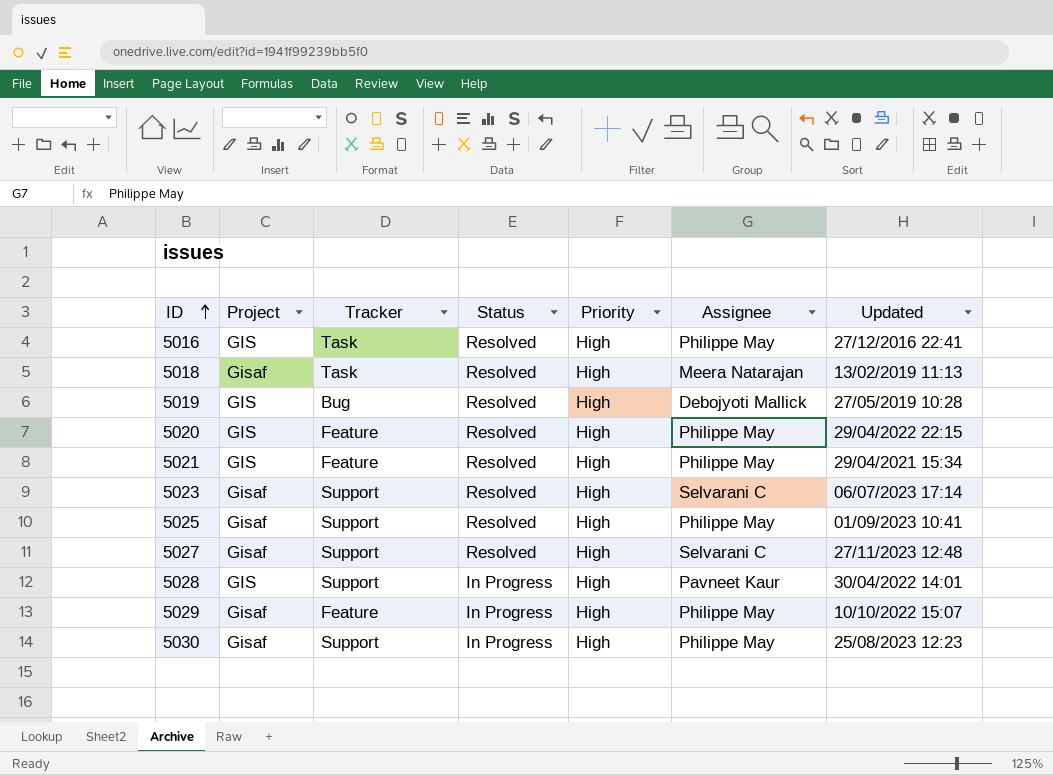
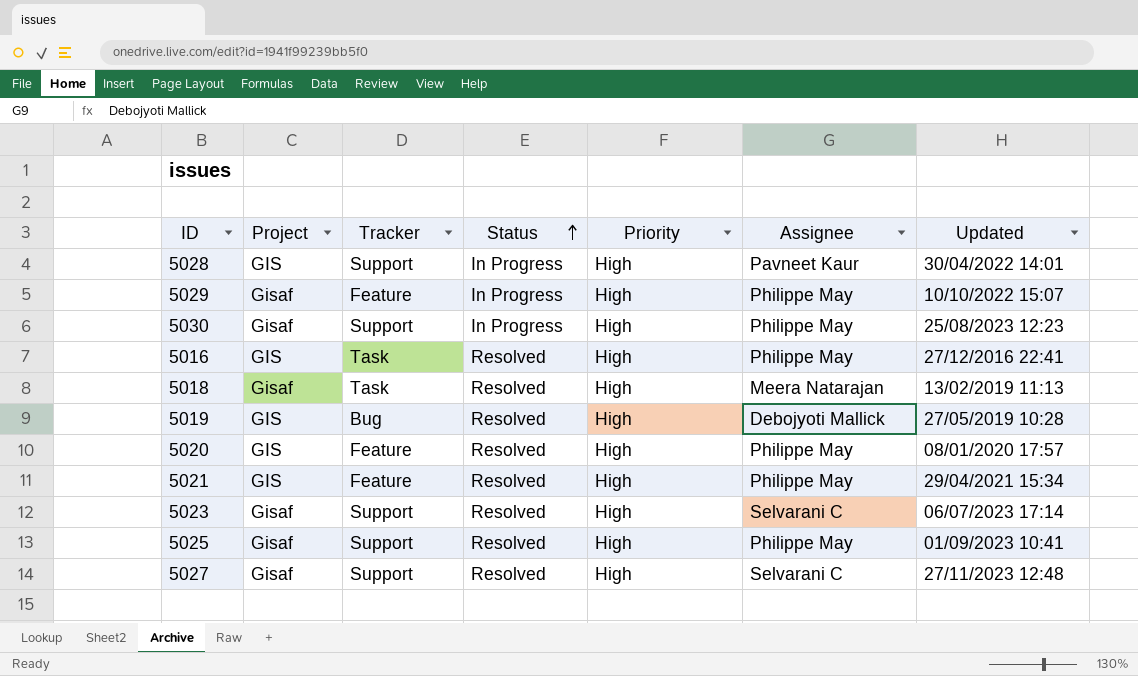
row order: ID ascending -> Status ascending
5020 | Updated: 29/04/2022 22:15 -> 08/01/2020 17:57

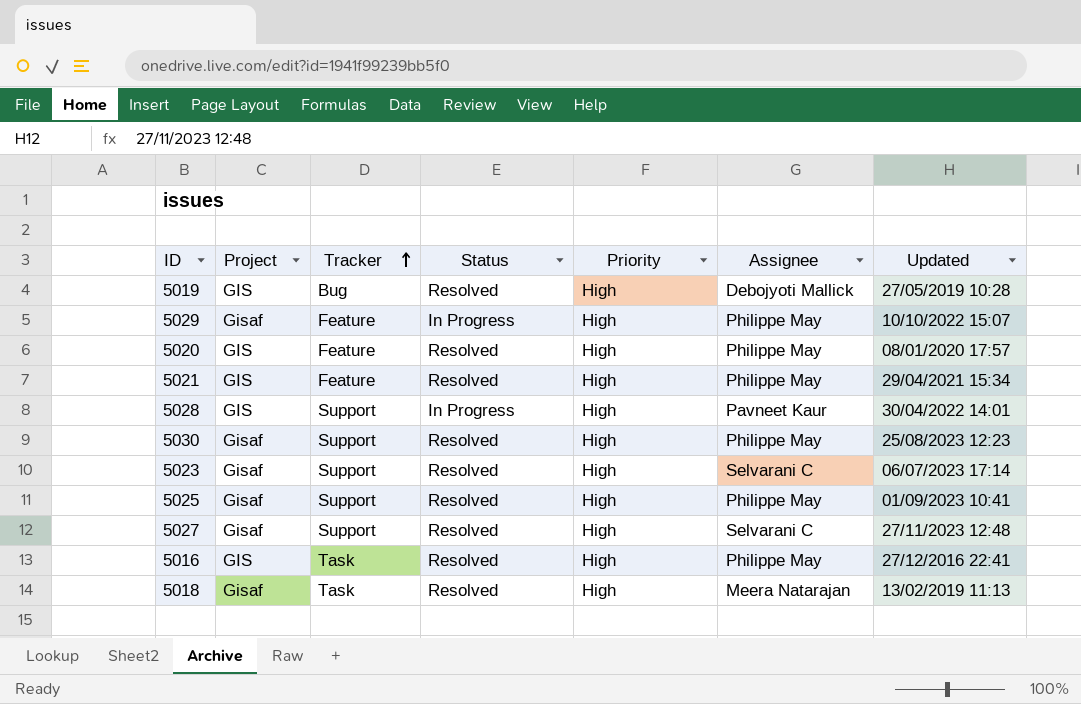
row order: Status ascending -> Tracker ascending
5030 | Status: In Progress -> Resolved

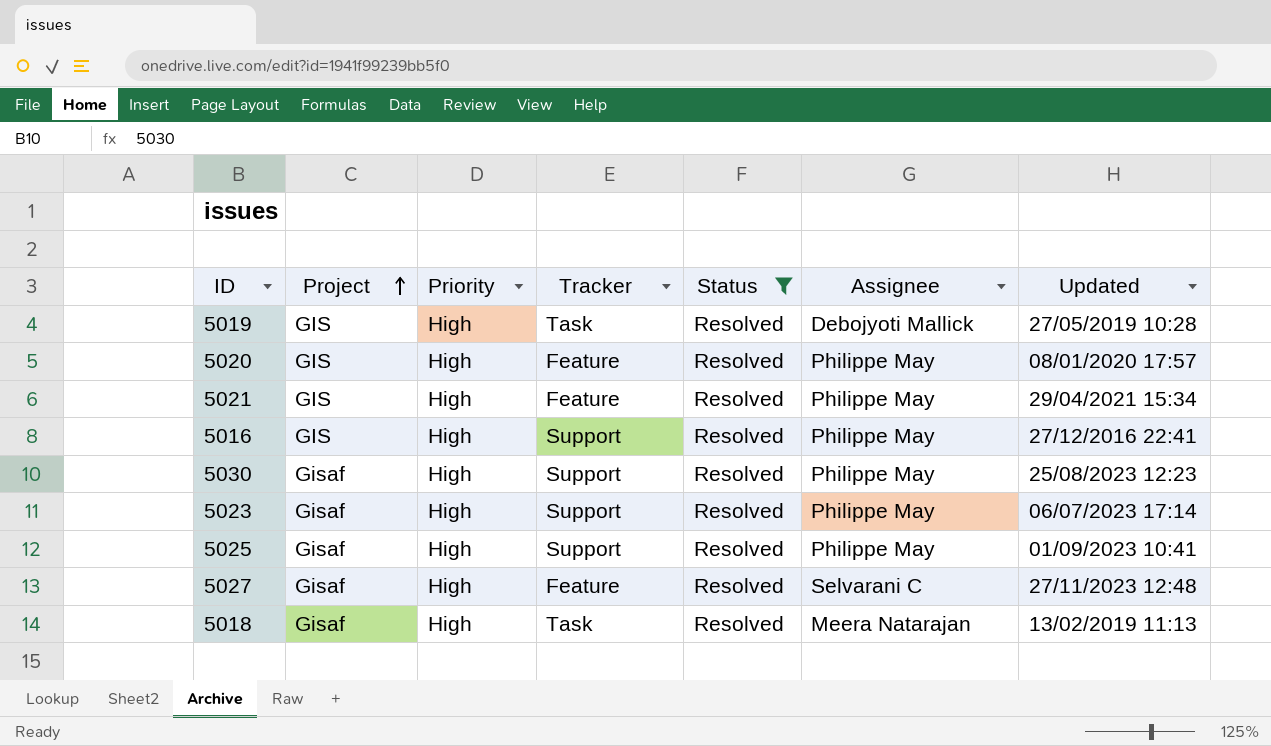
filter: none -> Status = Resolved
row order: Tracker ascending -> Project ascending
column Priority | position: 5 -> 3
5019 | Tracker: Bug -> Task
5016 | Tracker: Task -> Support
5023 | Assignee: Selvarani C -> Philippe May
5027 | Tracker: Support -> Feature

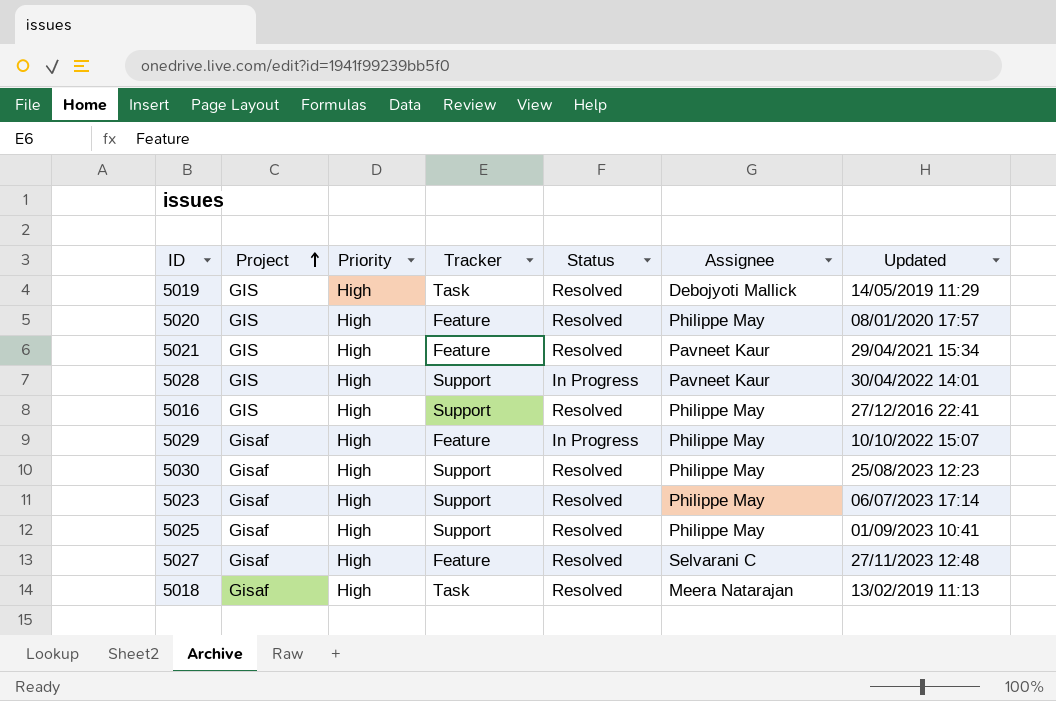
filter: Status = Resolved -> none
5019 | Updated: 27/05/2019 10:28 -> 14/05/2019 11:29
5021 | Assignee: Philippe May -> Pavneet Kaur

